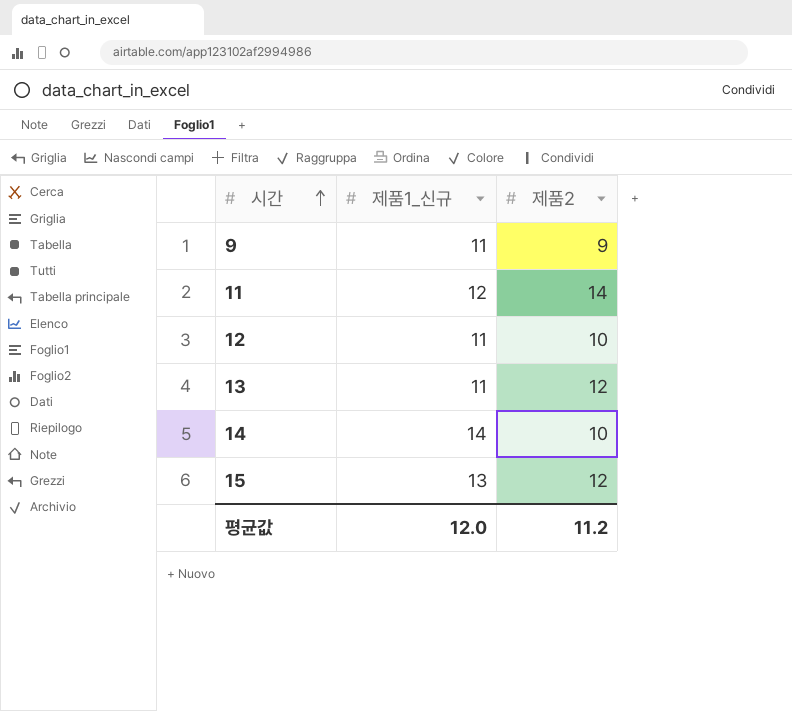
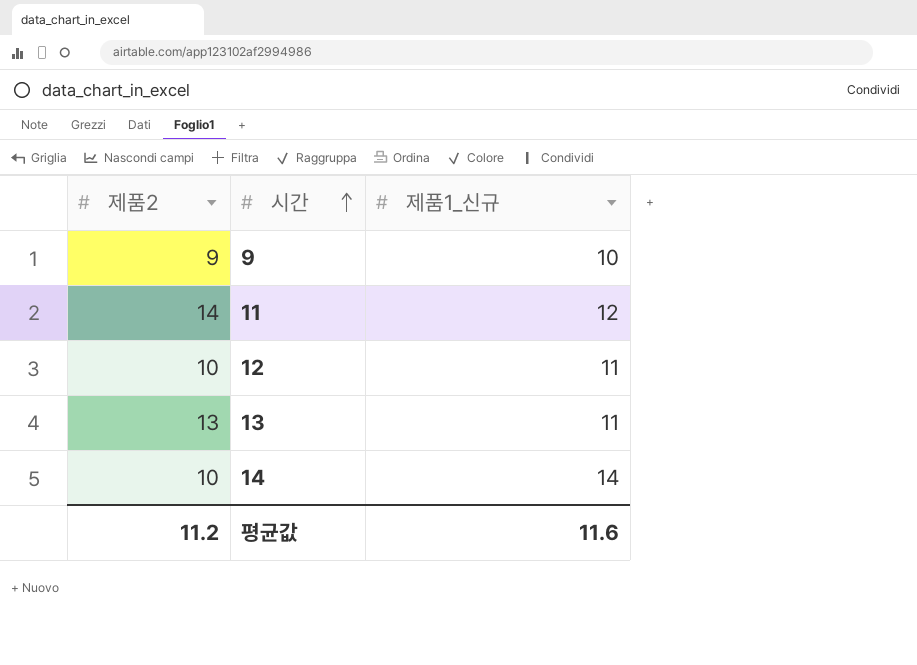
column 제품2 | position: 3 -> 1
row 15: 13 | 12 -> none
9 | 제품1_신규: 11 -> 10
13 | 제품2: 12 -> 13
평균값 | 제품1_신규: 12.0 -> 11.6

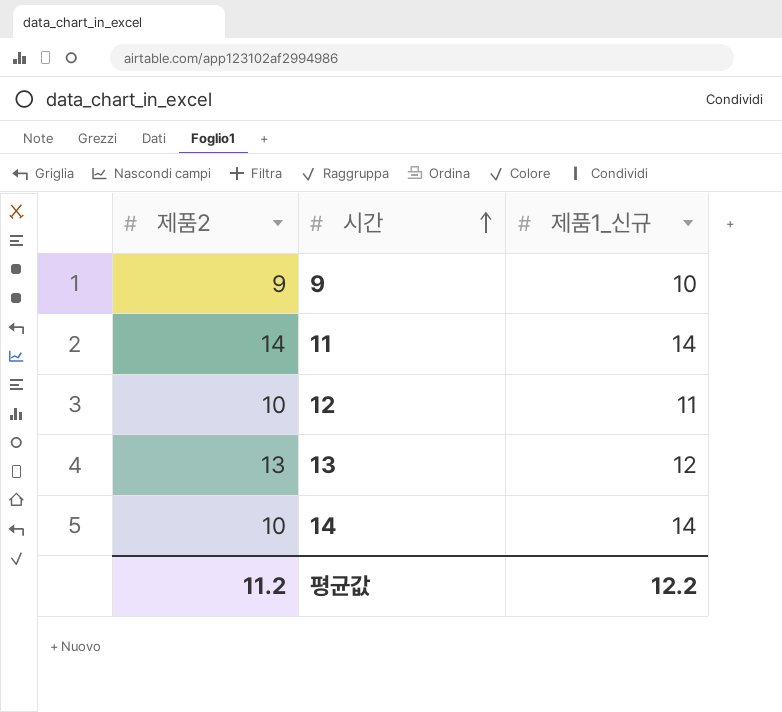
11 | 제품1_신규: 12 -> 14
13 | 제품1_신규: 11 -> 12
평균값 | 제품1_신규: 11.6 -> 12.2

